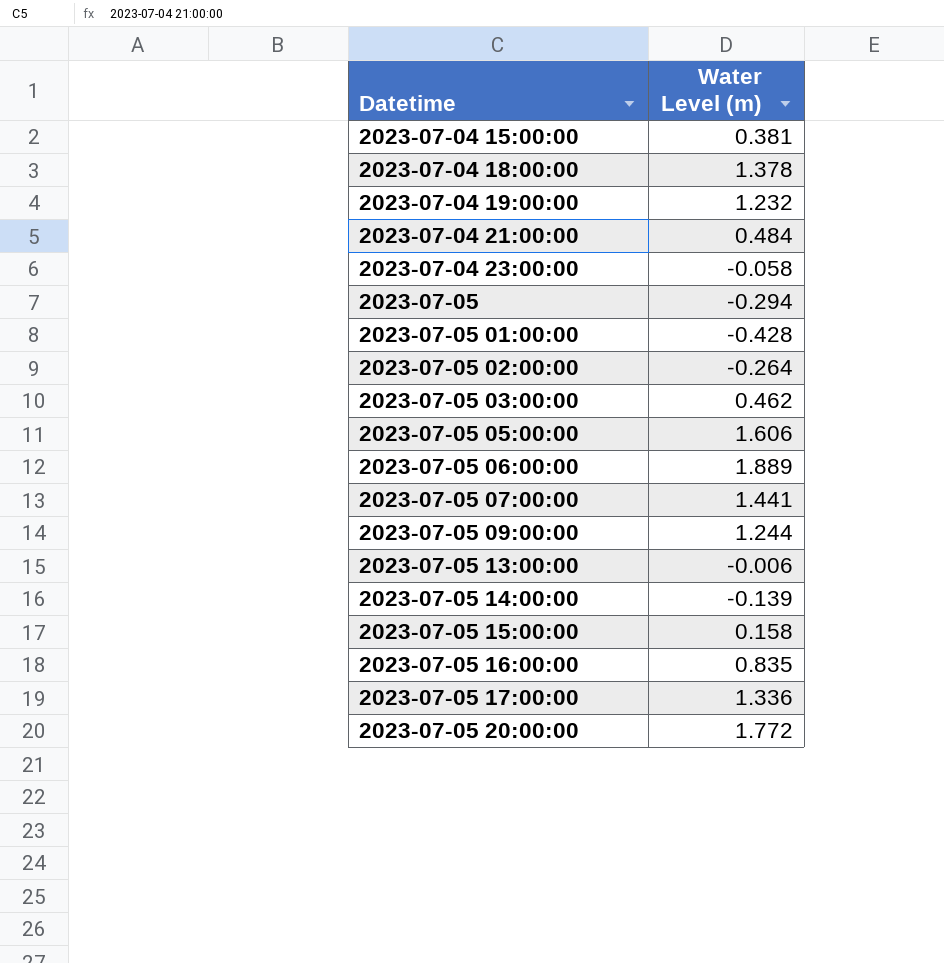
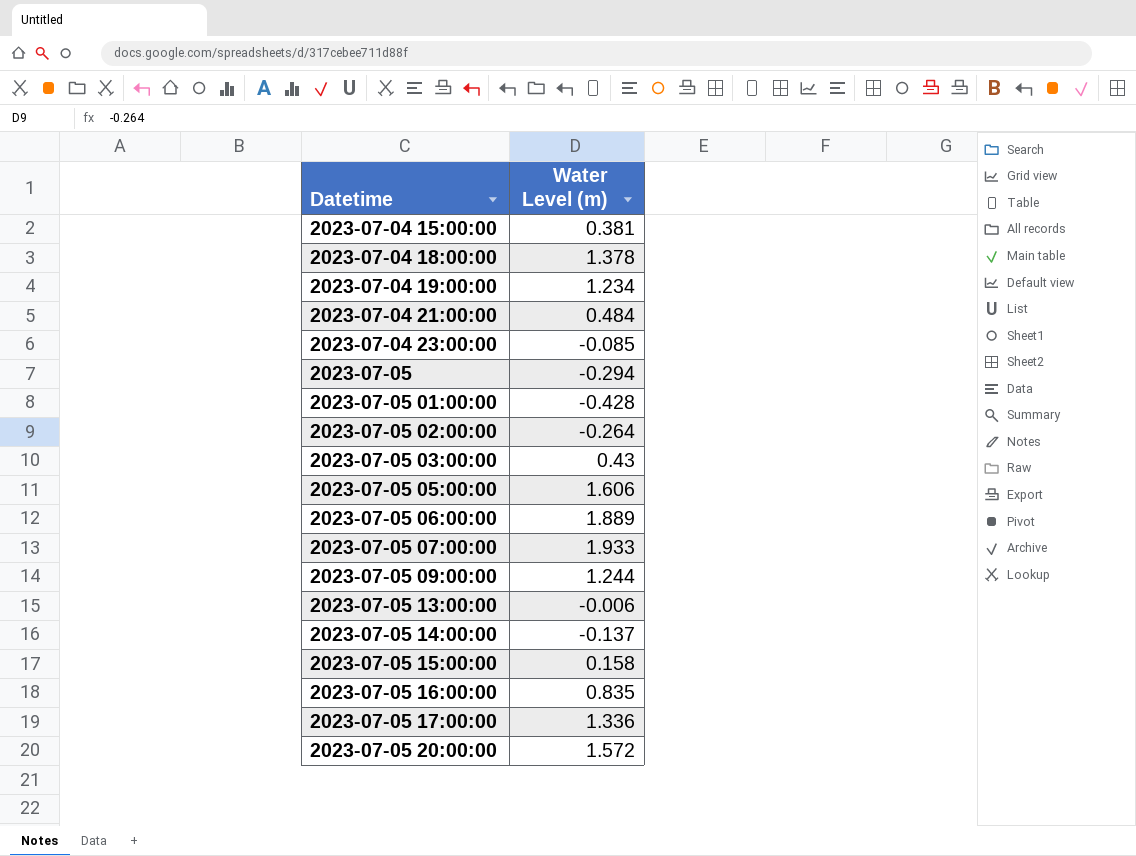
2023-07-04 19:00:00 | Water Level (m): 1.232 -> 1.234
2023-07-04 23:00:00 | Water Level (m): -0.058 -> -0.085
2023-07-05 03:00:00 | Water Level (m): 0.462 -> 0.43
2023-07-05 07:00:00 | Water Level (m): 1.441 -> 1.933
2023-07-05 14:00:00 | Water Level (m): -0.139 -> -0.137
2023-07-05 20:00:00 | Water Level (m): 1.772 -> 1.572

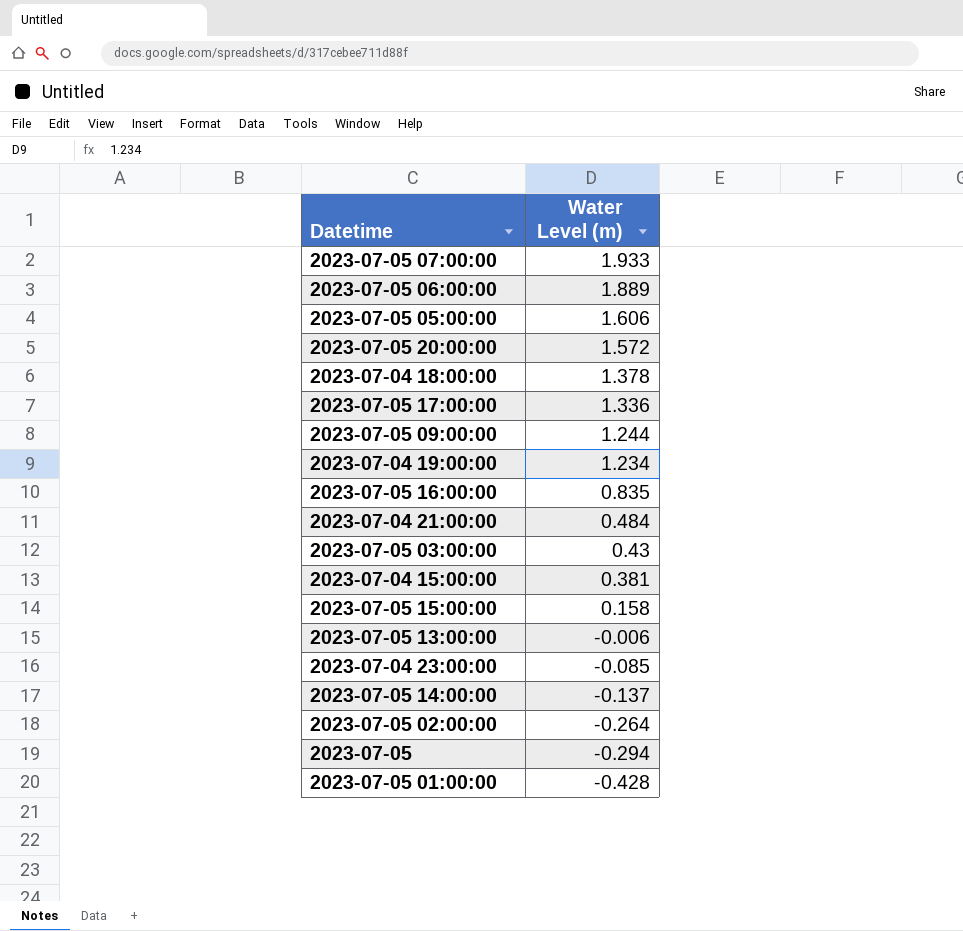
row order: Datetime ascending -> Water Level (m) descending

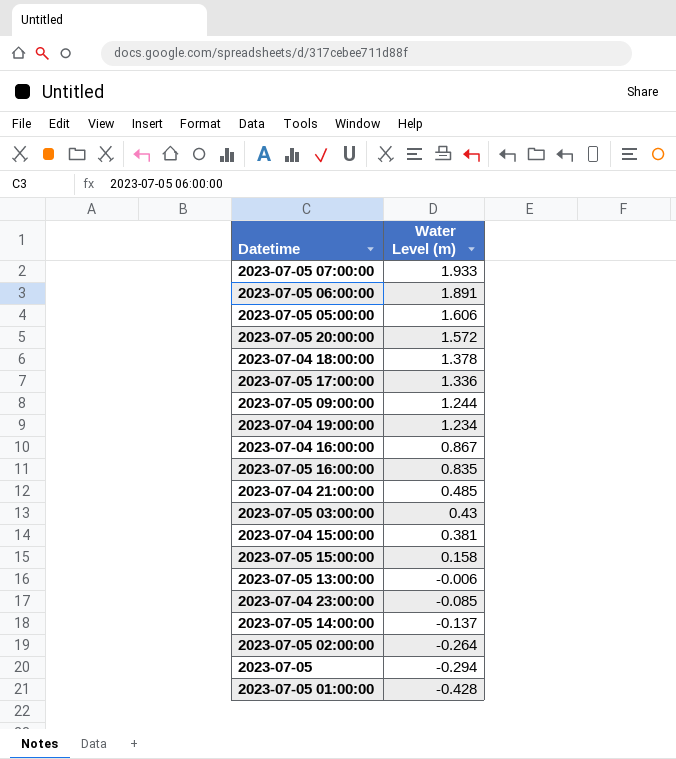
2023-07-05 06:00:00 | Water Level (m): 1.889 -> 1.891
row 2023-07-04 16:00:00: none -> 0.867
2023-07-04 21:00:00 | Water Level (m): 0.484 -> 0.485

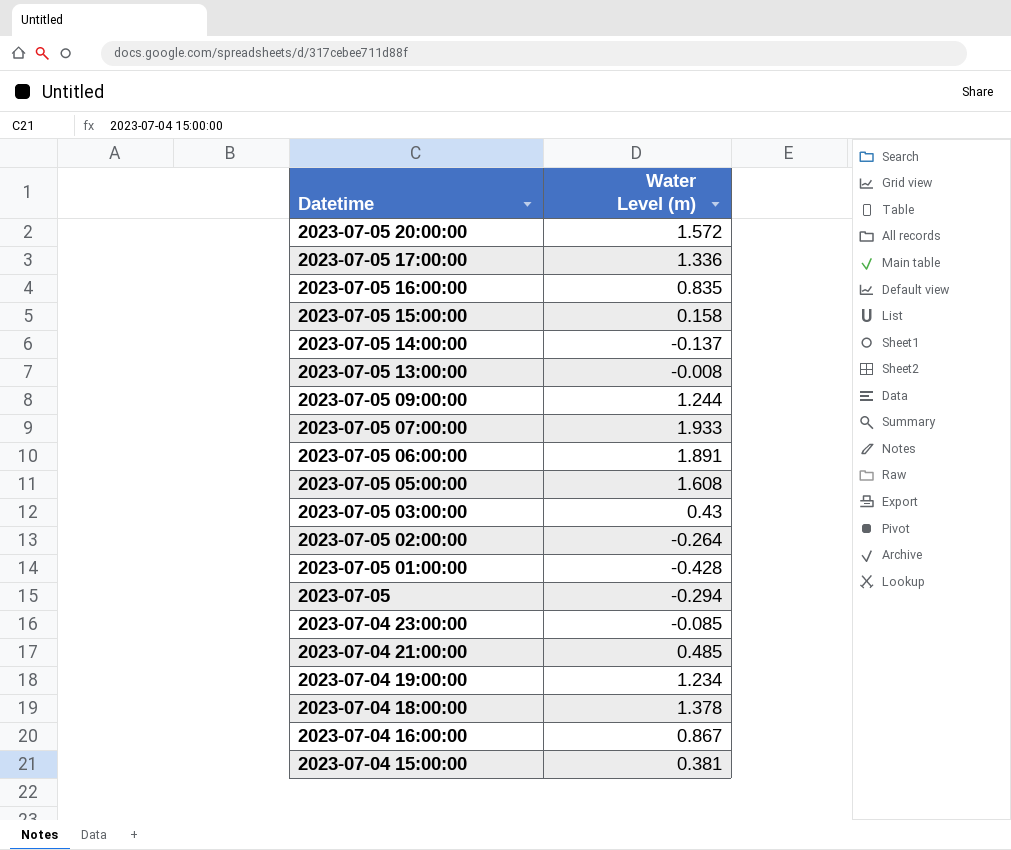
row order: Water Level (m) descending -> Datetime descending
2023-07-05 13:00:00 | Water Level (m): -0.006 -> -0.008
2023-07-05 05:00:00 | Water Level (m): 1.606 -> 1.608

